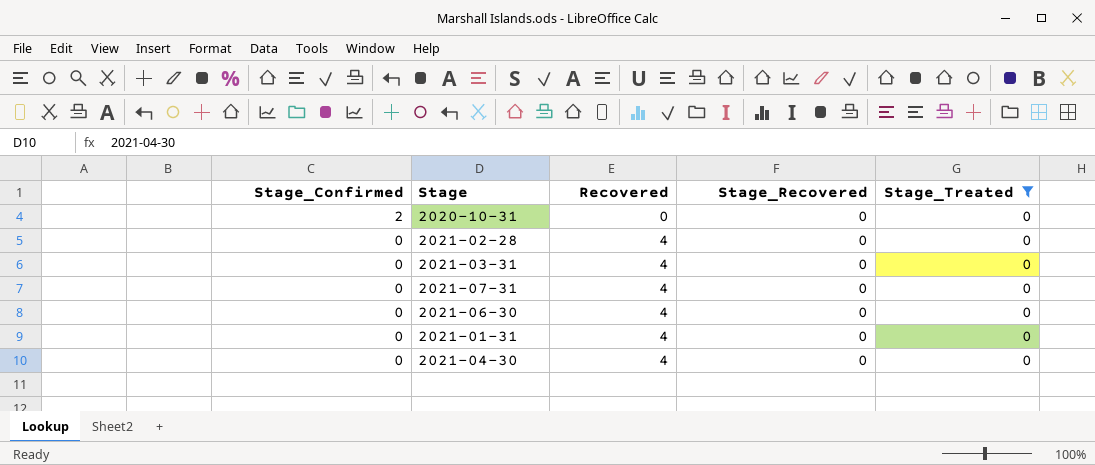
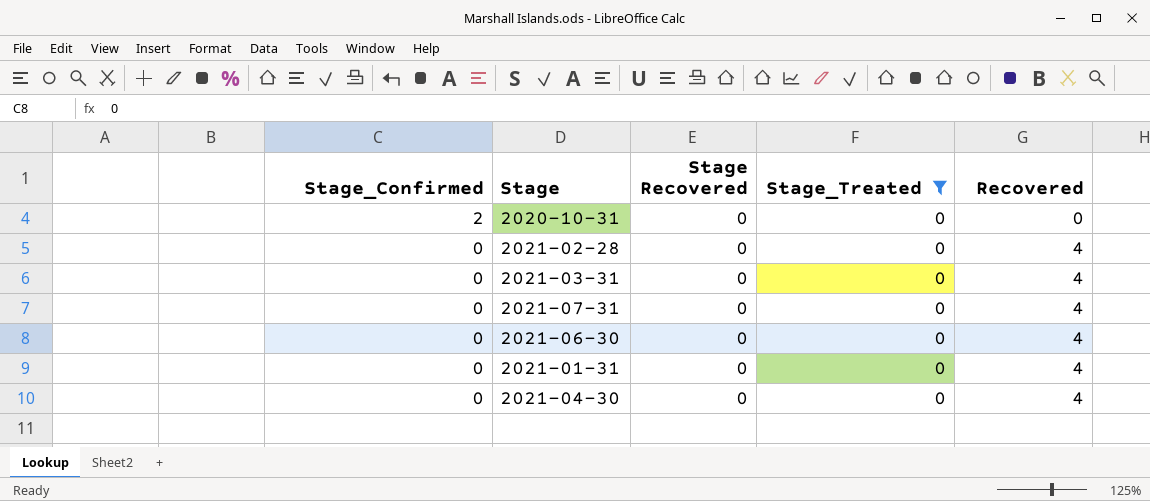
column name: Stage_Recovered -> Stage Recovered
column Recovered | position: 3 -> 5

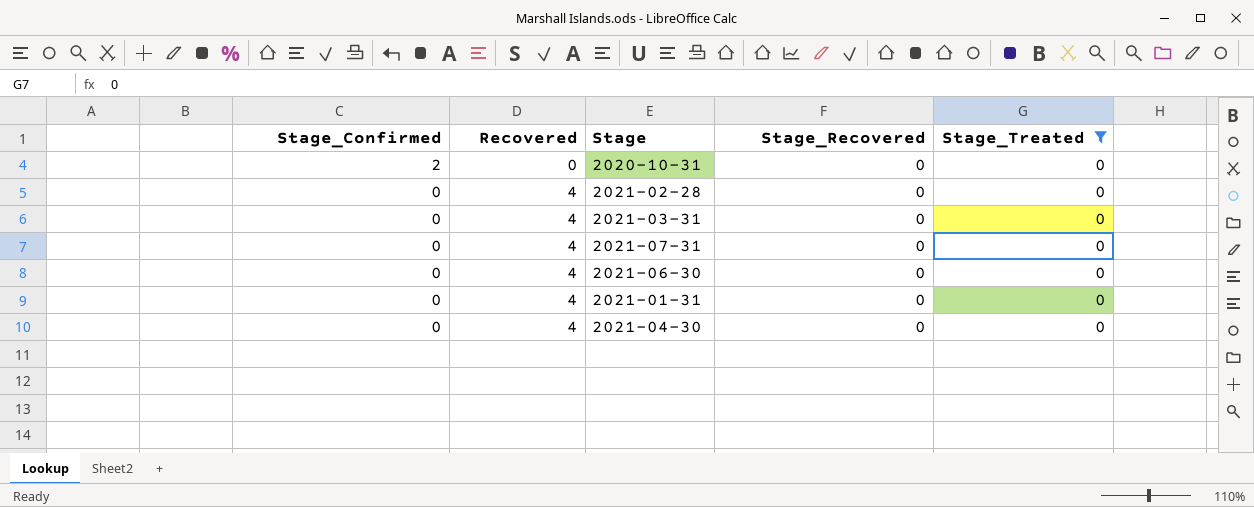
column Recovered | position: 5 -> 2
column name: Stage Recovered -> Stage_Recovered

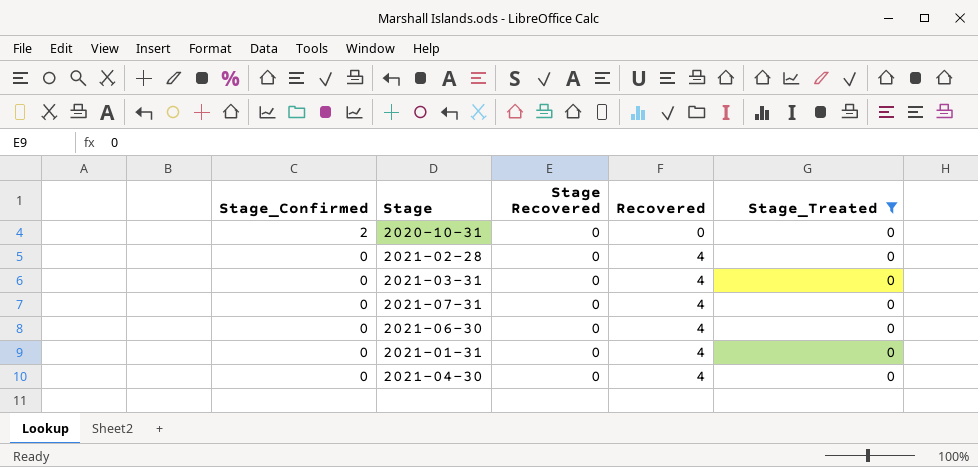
column name: Stage_Recovered -> Stage Recovered
column Recovered | position: 2 -> 4

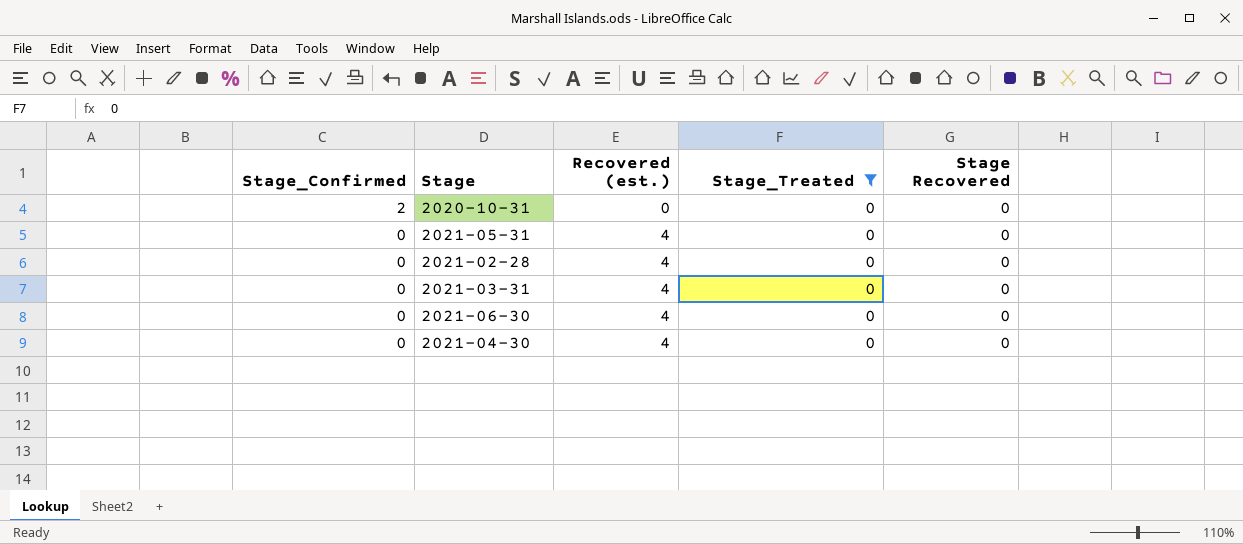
column name: Recovered -> Recovered (est.)
column Stage Recovered | position: 3 -> 5
row 2021-07-31: 0 | 0 | 4 | 0 -> none
row 2021-01-31: 0 | 0 | 4 | 0 -> none
row 2021-05-31: none -> 0 | 4 | 0 | 0

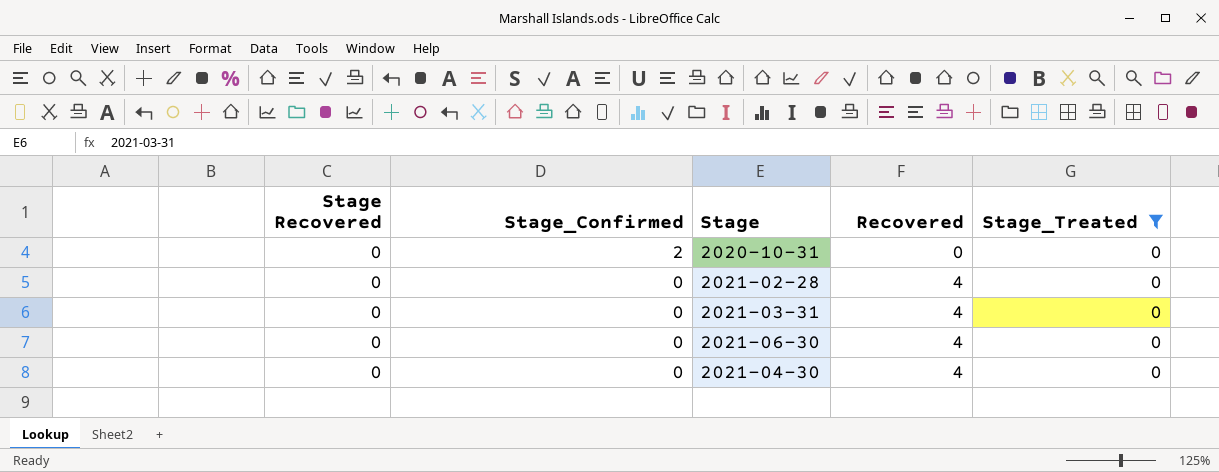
column Stage Recovered | position: 5 -> 1
column name: Recovered (est.) -> Recovered
row 2021-05-31: 0 | 4 | 0 | 0 -> none

